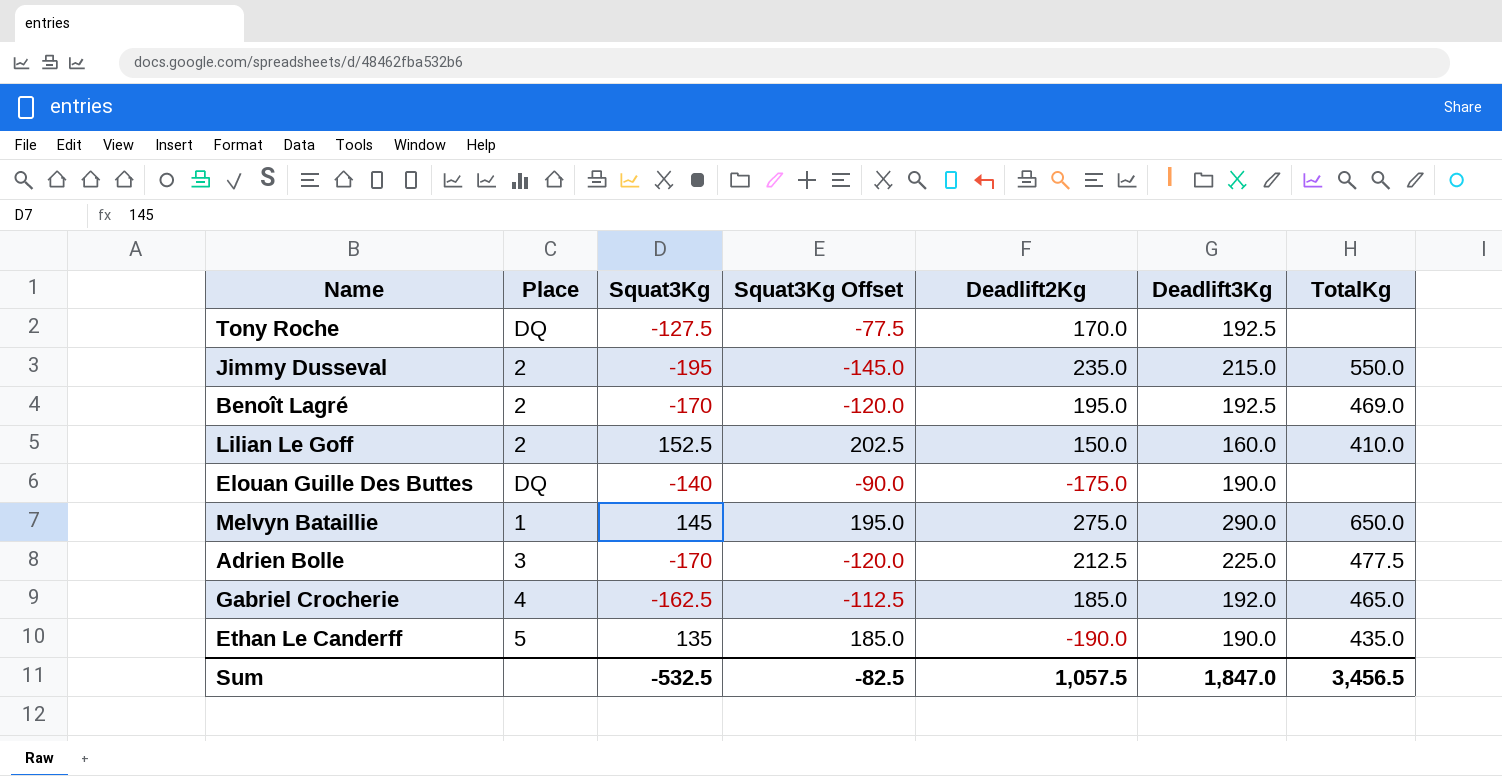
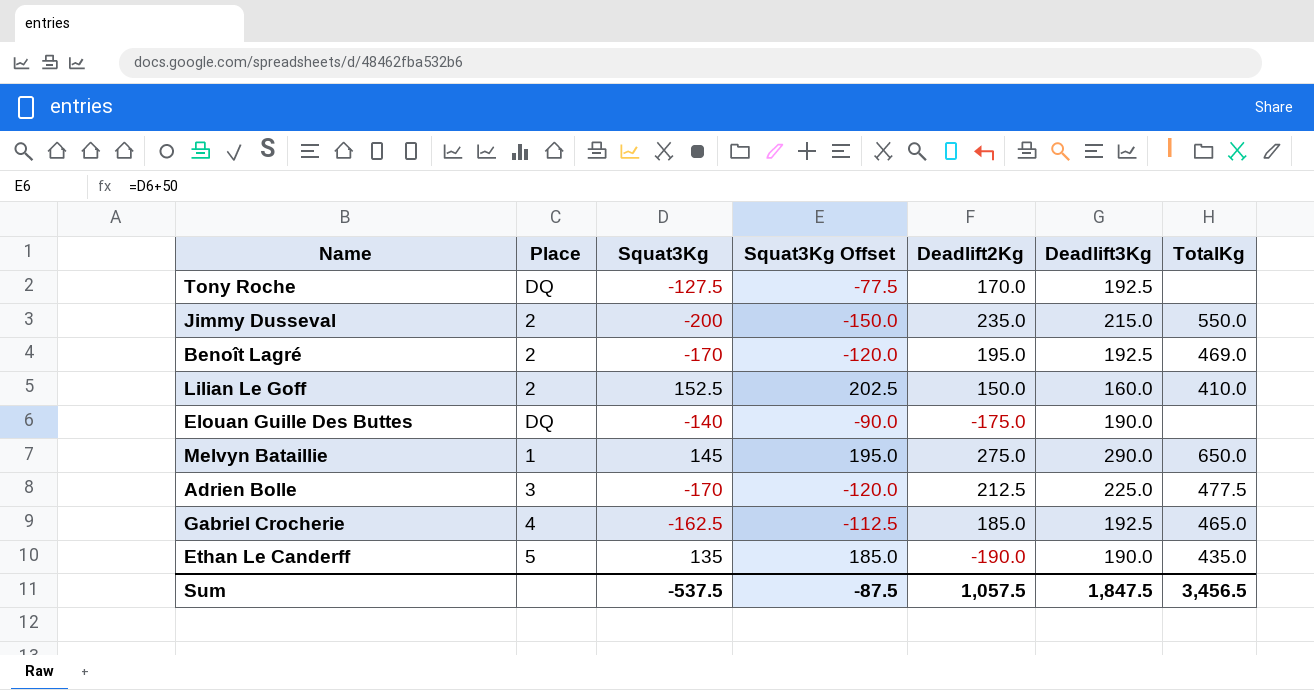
Jimmy Dusseval | Squat3Kg: -195 -> -200
Jimmy Dusseval | Squat3Kg Offset: -145.0 -> -150.0
Gabriel Crocherie | Deadlift3Kg: 192.0 -> 192.5
Sum | Squat3Kg: -532.5 -> -537.5
Sum | Squat3Kg Offset: -82.5 -> -87.5
Sum | Deadlift3Kg: 1,847.0 -> 1,847.5

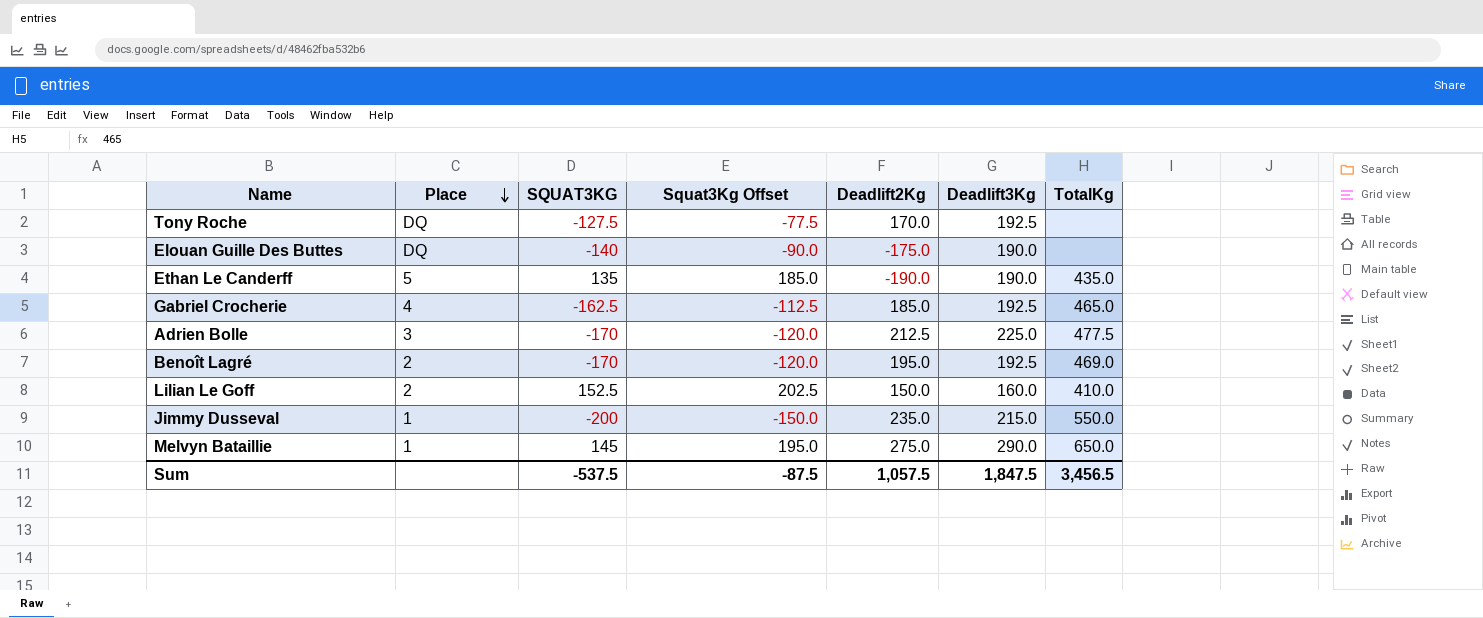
row order: none -> Place descending
column name: Squat3Kg -> SQUAT3KG
Jimmy Dusseval | Place: 2 -> 1

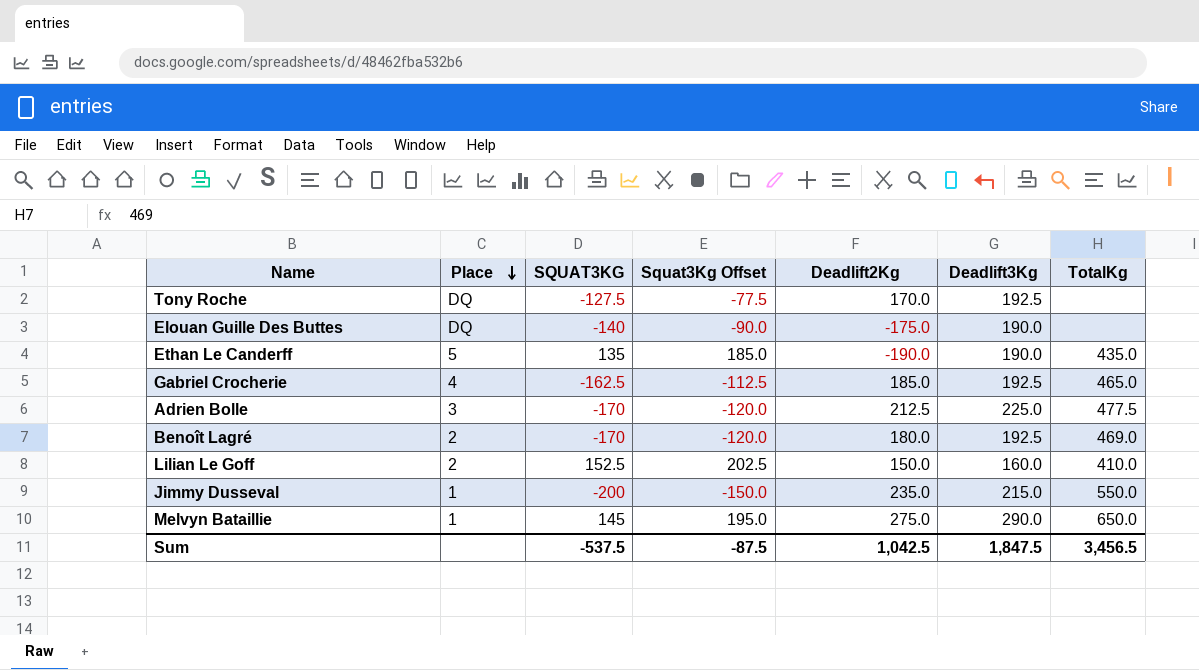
Benoît Lagré | Deadlift2Kg: 195.0 -> 180.0
Sum | Deadlift2Kg: 1,057.5 -> 1,042.5

